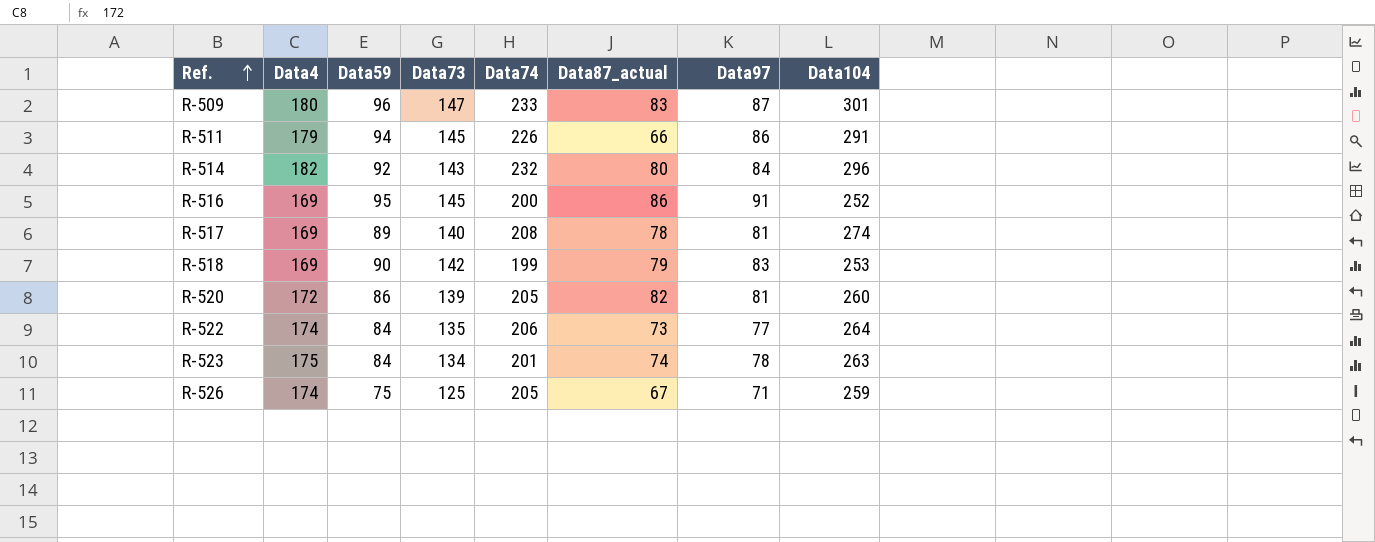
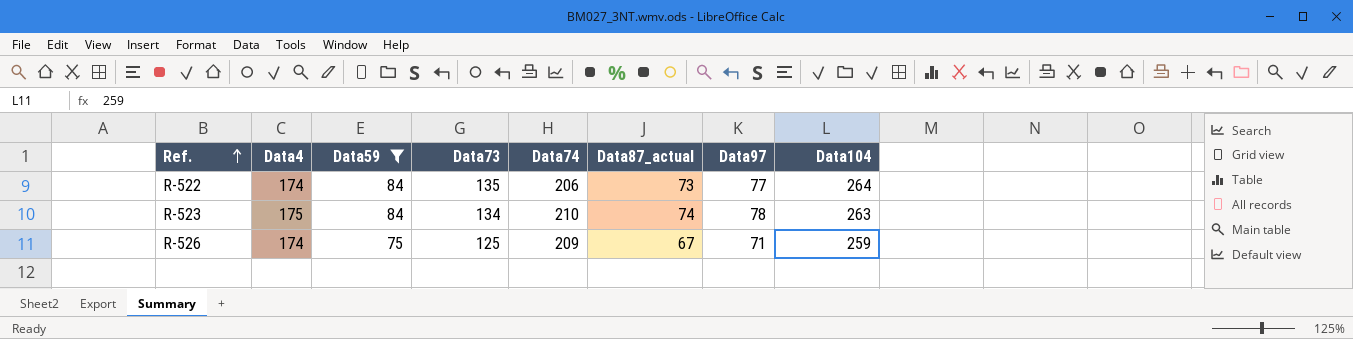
filter: none -> Data59 <= 84
R-523 | Data74: 201 -> 210
R-526 | Data74: 205 -> 209

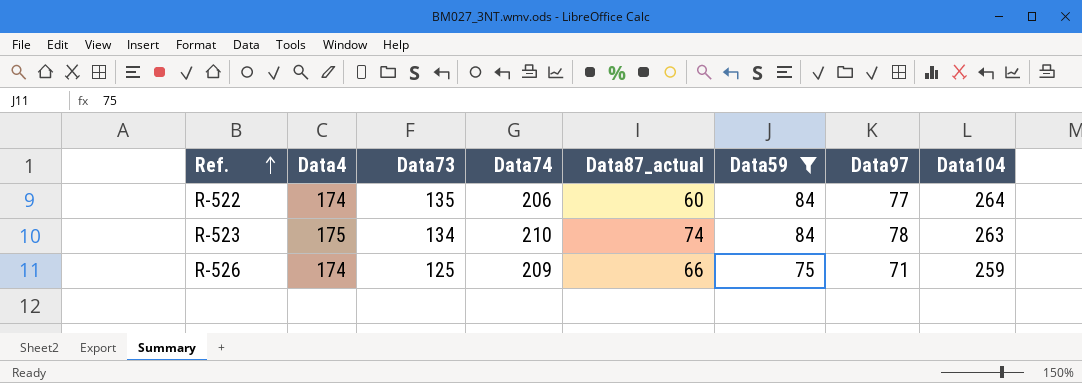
column Data59 | position: 3 -> 6
R-522 | Data87_actual: 73 -> 60
R-526 | Data87_actual: 67 -> 66

